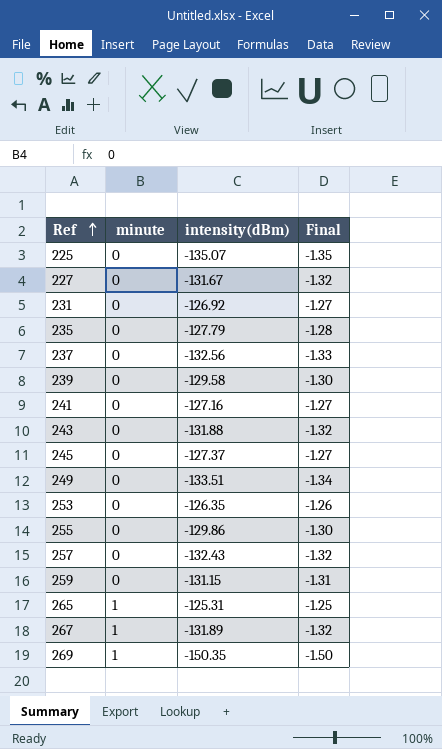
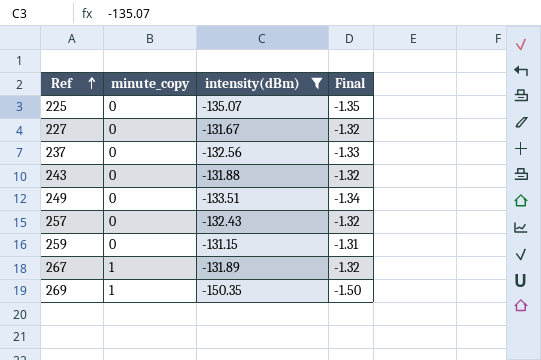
filter: none -> intensity(dBm) <= -131.15
column name: minute -> minute_copy

